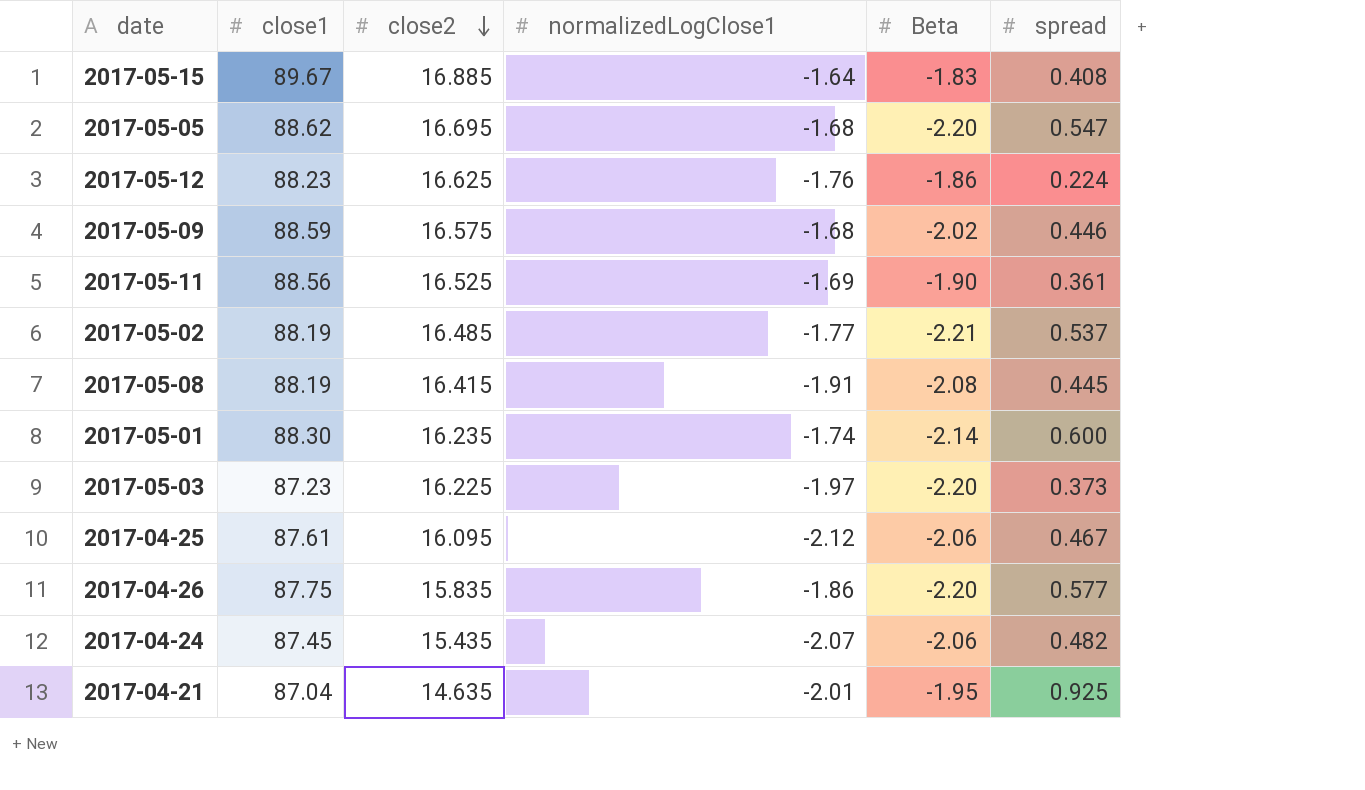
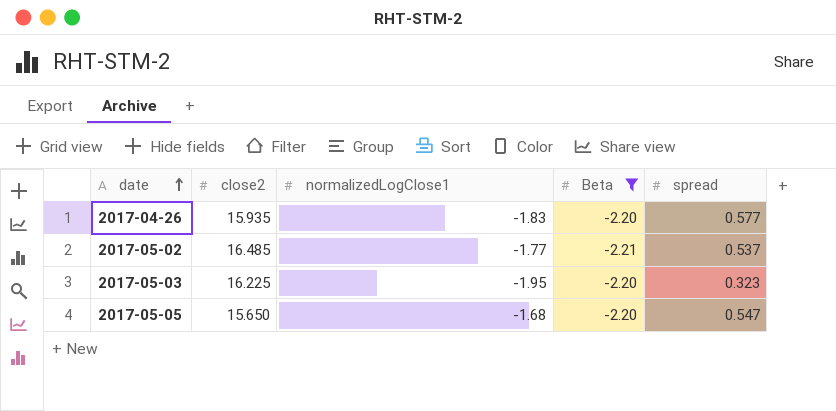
filter: none -> Beta <= -2.20
row order: close2 descending -> date ascending
column close1 | position: 2 -> none
2017-04-26 | close2: 15.835 -> 15.935
2017-04-26 | normalizedLogClose1: -1.86 -> -1.83
2017-05-03 | normalizedLogClose1: -1.97 -> -1.95
2017-05-03 | spread: 0.373 -> 0.323
2017-05-05 | close2: 16.695 -> 15.650

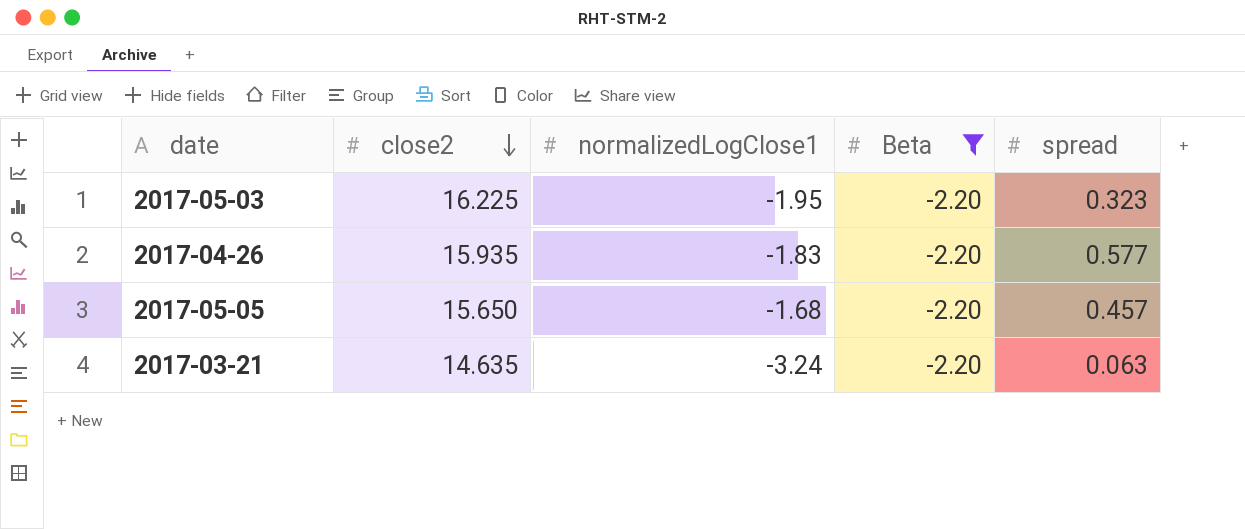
row order: date ascending -> close2 descending
row 2017-05-02: 16.485 | -1.77 | -2.21 | 0.537 -> none
2017-05-05 | spread: 0.547 -> 0.457
row 2017-03-21: none -> 14.635 | -3.24 | -2.20 | 0.063

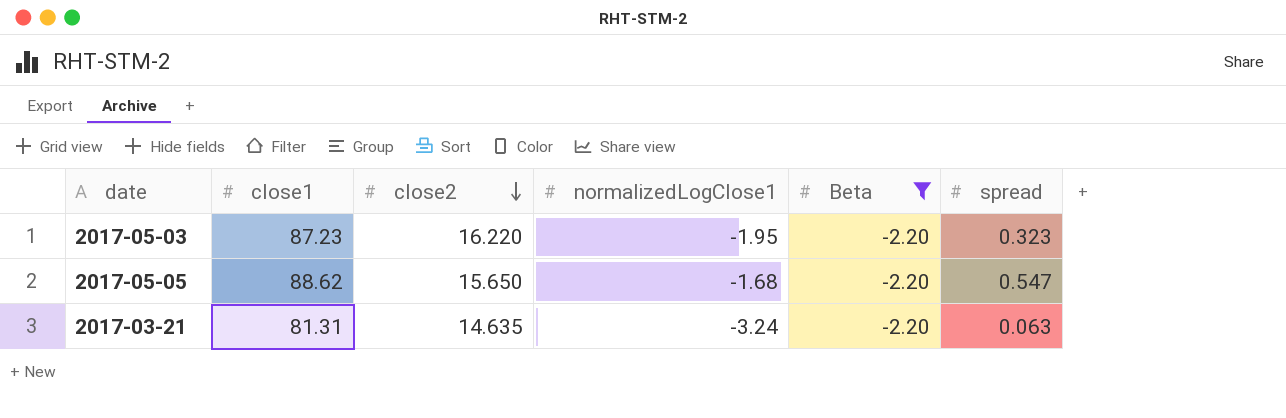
column close1 | position: none -> 2
row 2017-04-26: 15.935 | -1.83 | -2.20 | 0.577 -> none
2017-05-03 | close2: 16.225 -> 16.220
2017-05-05 | spread: 0.457 -> 0.547

